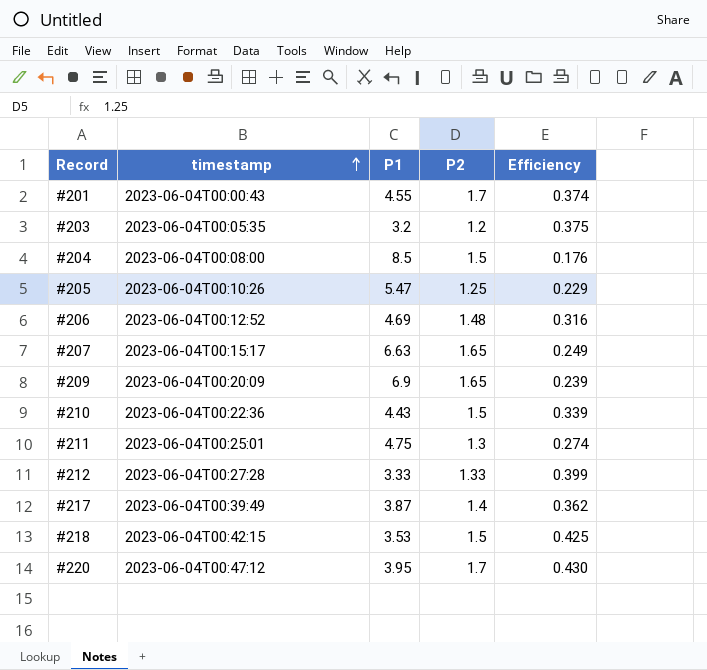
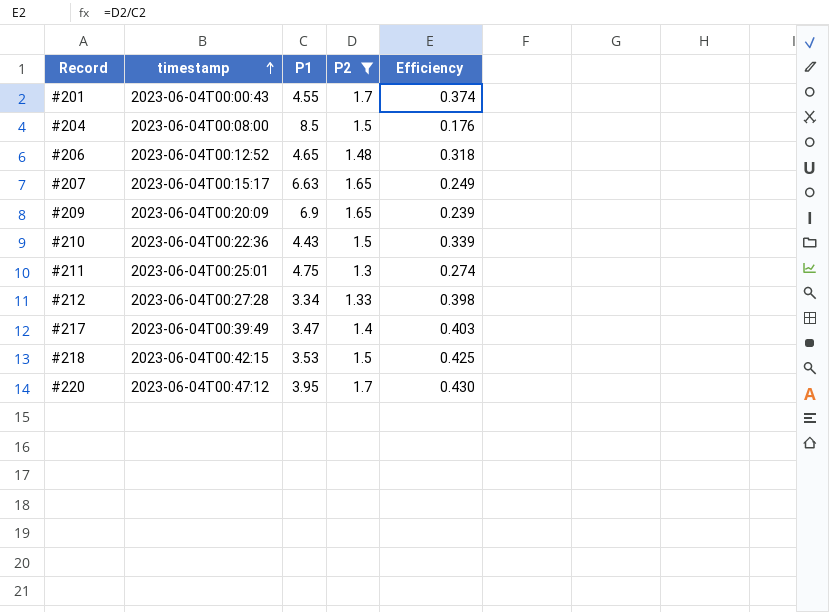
filter: none -> P2 >= 1.3
#206 | P1: 4.69 -> 4.65
#206 | Efficiency: 0.316 -> 0.318
#212 | P1: 3.33 -> 3.34
#212 | Efficiency: 0.399 -> 0.398
#217 | P1: 3.87 -> 3.47
#217 | Efficiency: 0.362 -> 0.403

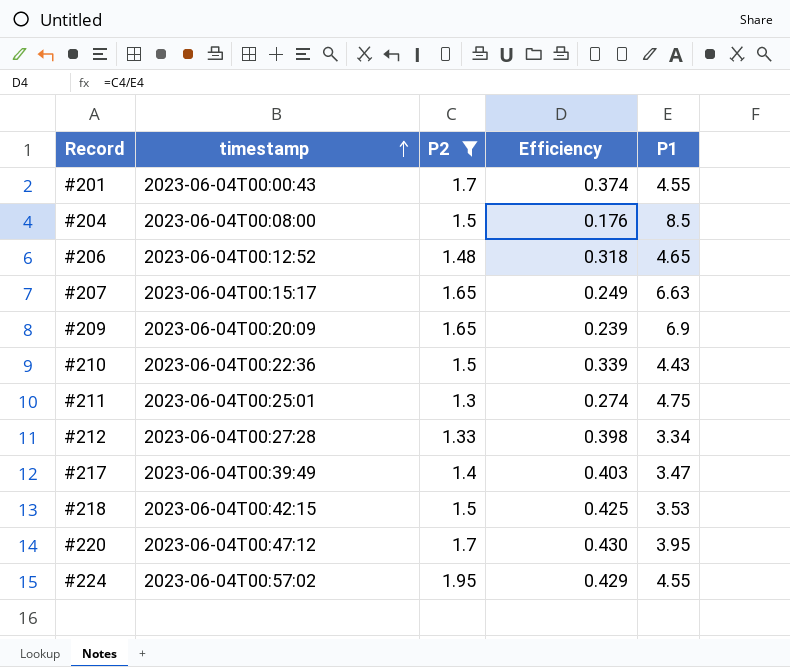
column P1 | position: 3 -> 5
row #224: none -> 2023-06-04T00:57:02 | 1.95 | 0.429 | 4.55

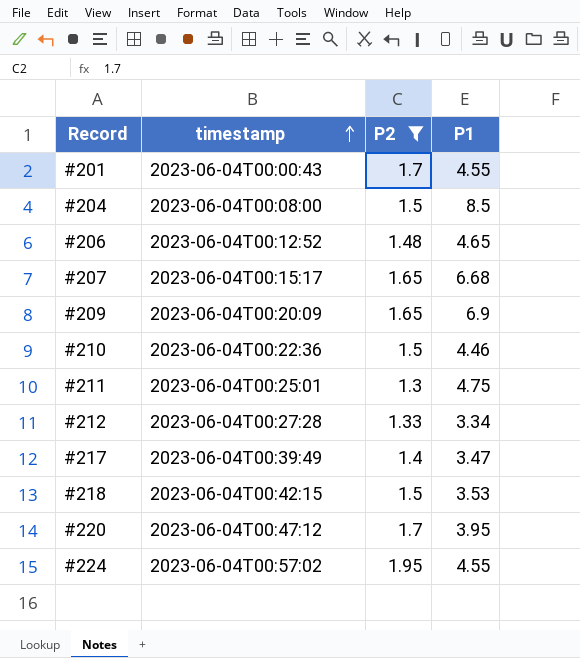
column Efficiency | formula: [P2] / [P1] -> none
#207 | P1: 6.63 -> 6.68
#210 | P1: 4.43 -> 4.46

